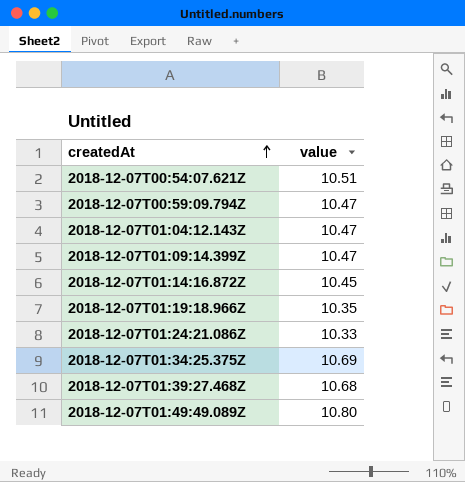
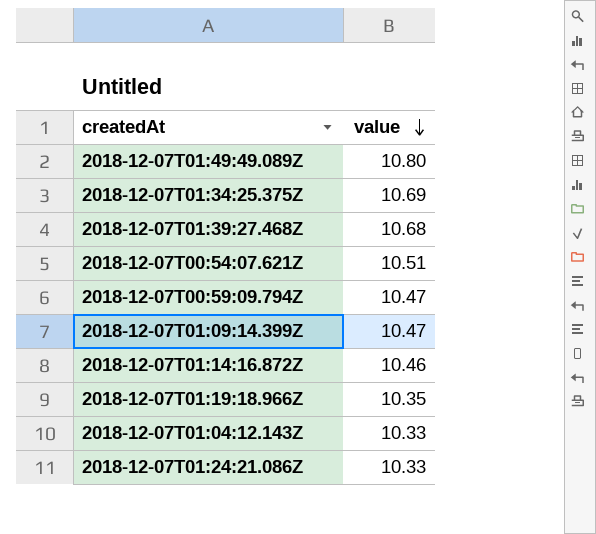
row order: createdAt ascending -> value descending
2018-12-07T01:14:16.872Z | value: 10.45 -> 10.46
2018-12-07T01:04:12.143Z | value: 10.47 -> 10.33

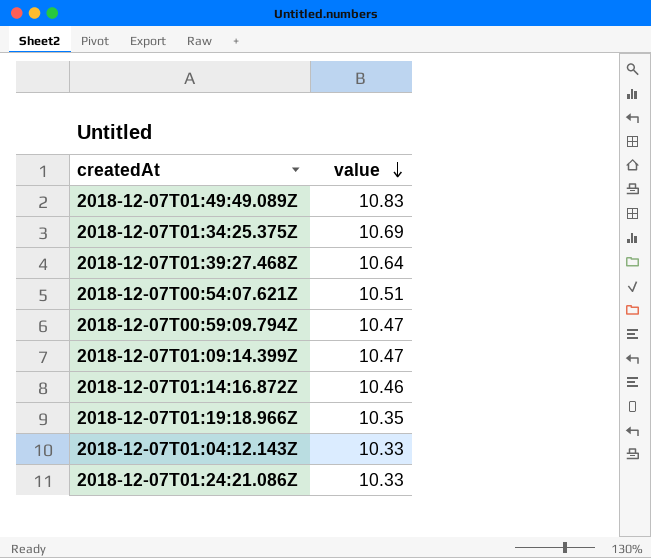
2018-12-07T01:49:49.089Z | value: 10.80 -> 10.83
2018-12-07T01:39:27.468Z | value: 10.68 -> 10.64

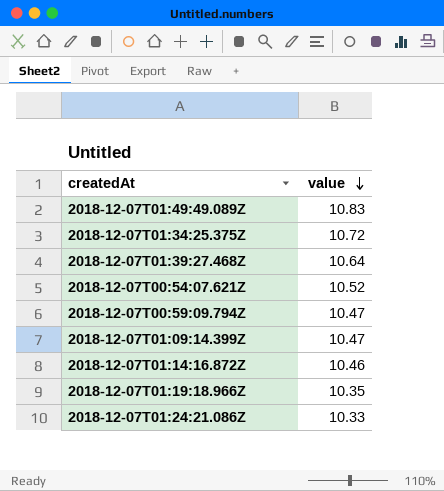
row 2018-12-07T01:04:12.143Z: 10.33 -> none
2018-12-07T01:34:25.375Z | value: 10.69 -> 10.72
2018-12-07T00:54:07.621Z | value: 10.51 -> 10.52

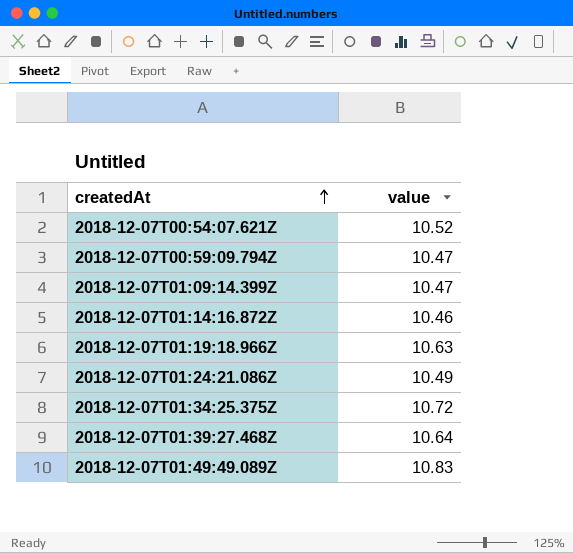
row order: value descending -> createdAt ascending
2018-12-07T01:19:18.966Z | value: 10.35 -> 10.63
2018-12-07T01:24:21.086Z | value: 10.33 -> 10.49

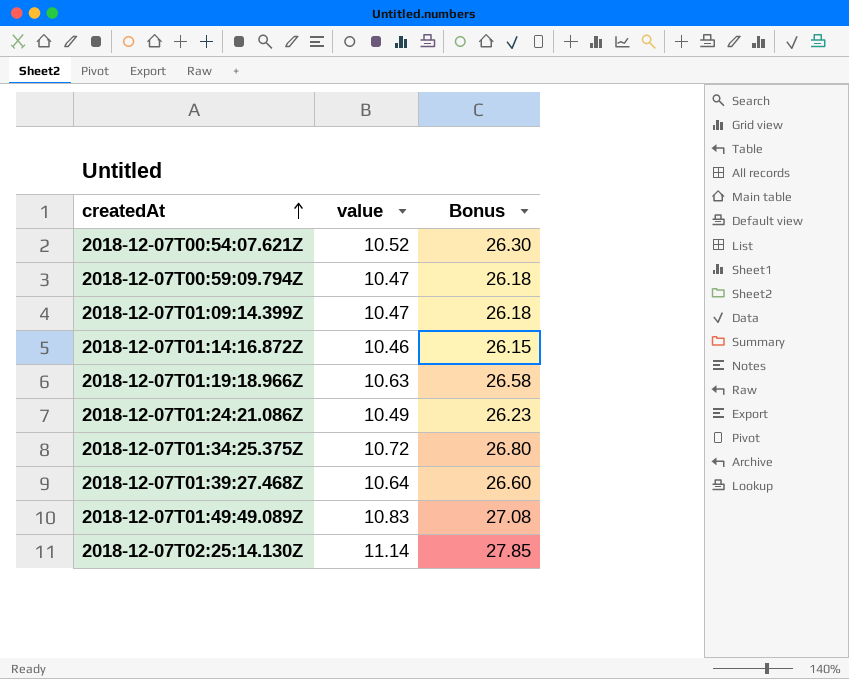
column Bonus | formula: none -> [value] * 2.5
row 2018-12-07T02:25:14.130Z: none -> 11.14 | 27.85

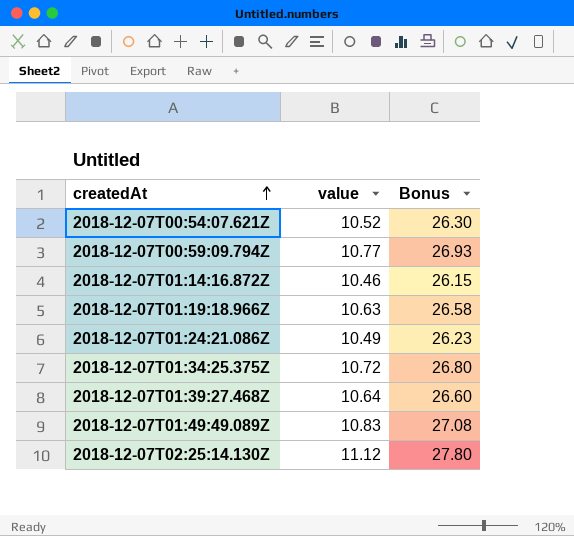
row 2018-12-07T01:09:14.399Z: 10.47 | 26.18 -> none
2018-12-07T00:59:09.794Z | value: 10.47 -> 10.77
2018-12-07T00:59:09.794Z | Bonus: 26.18 -> 26.93
2018-12-07T02:25:14.130Z | value: 11.14 -> 11.12
2018-12-07T02:25:14.130Z | Bonus: 27.85 -> 27.80

